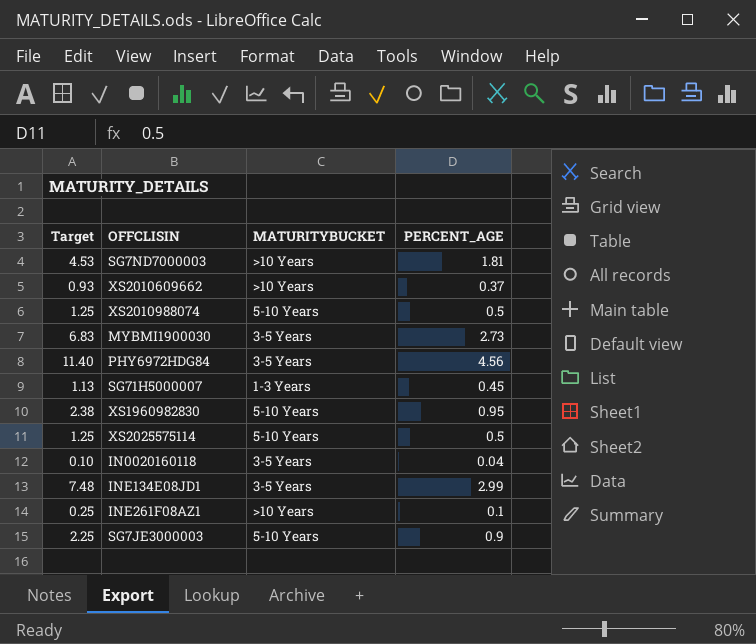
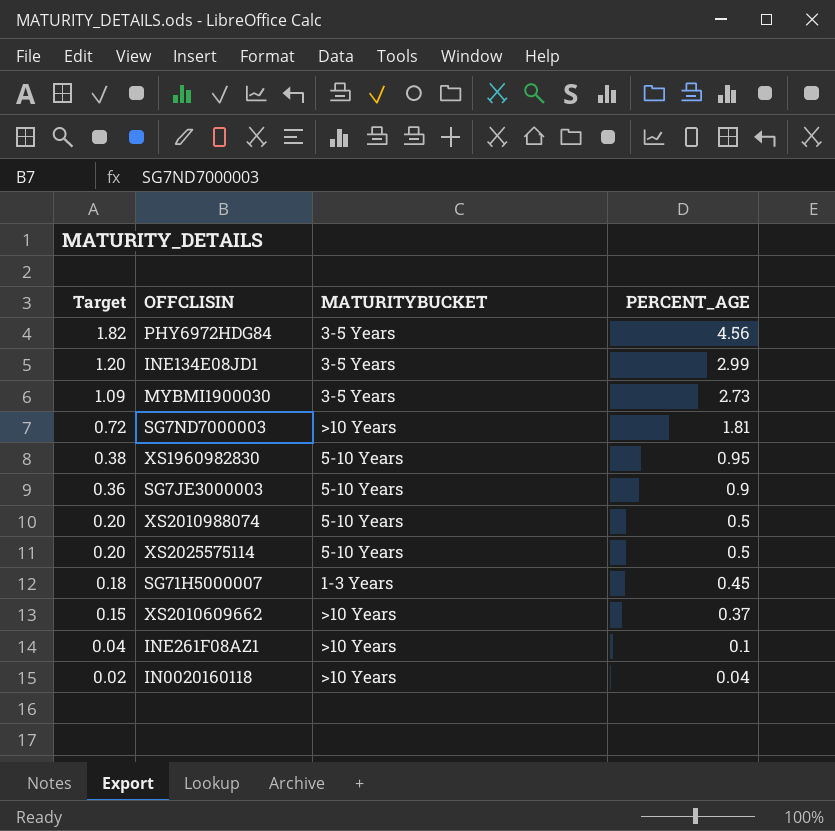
row order: none -> Target descending
column Target | formula: [PERCENT_AGE] * 2.5 -> [PERCENT_AGE] * 0.4
IN0020160118 | MATURITYBUCKET: 3-5 Years -> >10 Years

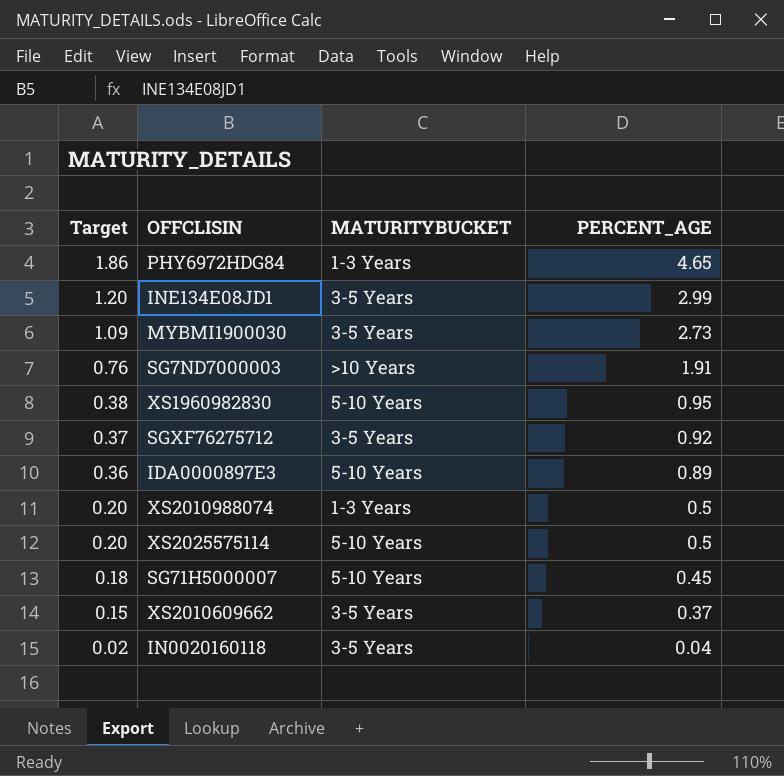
row SG7JE3000003: 0.36 | 5-10 Years | 0.9 -> none
row INE261F08AZ1: 0.04 | >10 Years | 0.1 -> none
PHY6972HDG84 | Target: 1.82 -> 1.86
PHY6972HDG84 | MATURITYBUCKET: 3-5 Years -> 1-3 Years
PHY6972HDG84 | PERCENT_AGE: 4.56 -> 4.65
SG7ND7000003 | Target: 0.72 -> 0.76
SG7ND7000003 | PERCENT_AGE: 1.81 -> 1.91
row SGXF76275712: none -> 0.37 | 3-5 Years | 0.92
row IDA0000897E3: none -> 0.36 | 5-10 Years | 0.89
XS2010988074 | MATURITYBUCKET: 5-10 Years -> 1-3 Years
SG71H5000007 | MATURITYBUCKET: 1-3 Years -> 5-10 Years
XS2010609662 | MATURITYBUCKET: >10 Years -> 3-5 Years
IN0020160118 | MATURITYBUCKET: >10 Years -> 3-5 Years

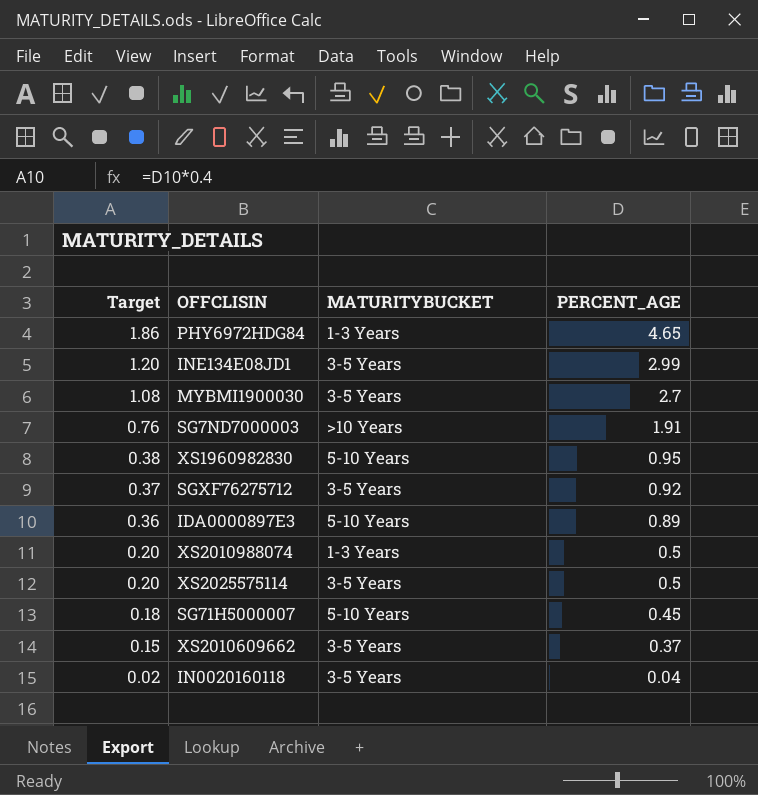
MYBMI1900030 | Target: 1.09 -> 1.08
MYBMI1900030 | PERCENT_AGE: 2.73 -> 2.7
XS2025575114 | MATURITYBUCKET: 5-10 Years -> 3-5 Years

